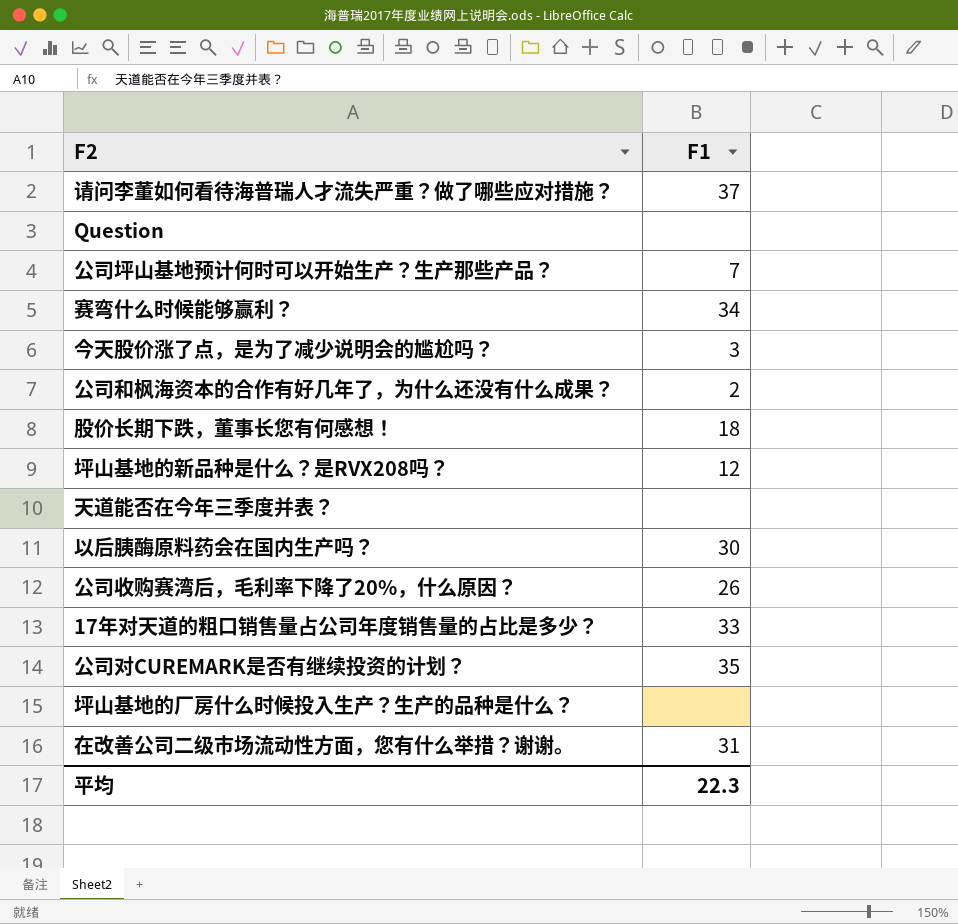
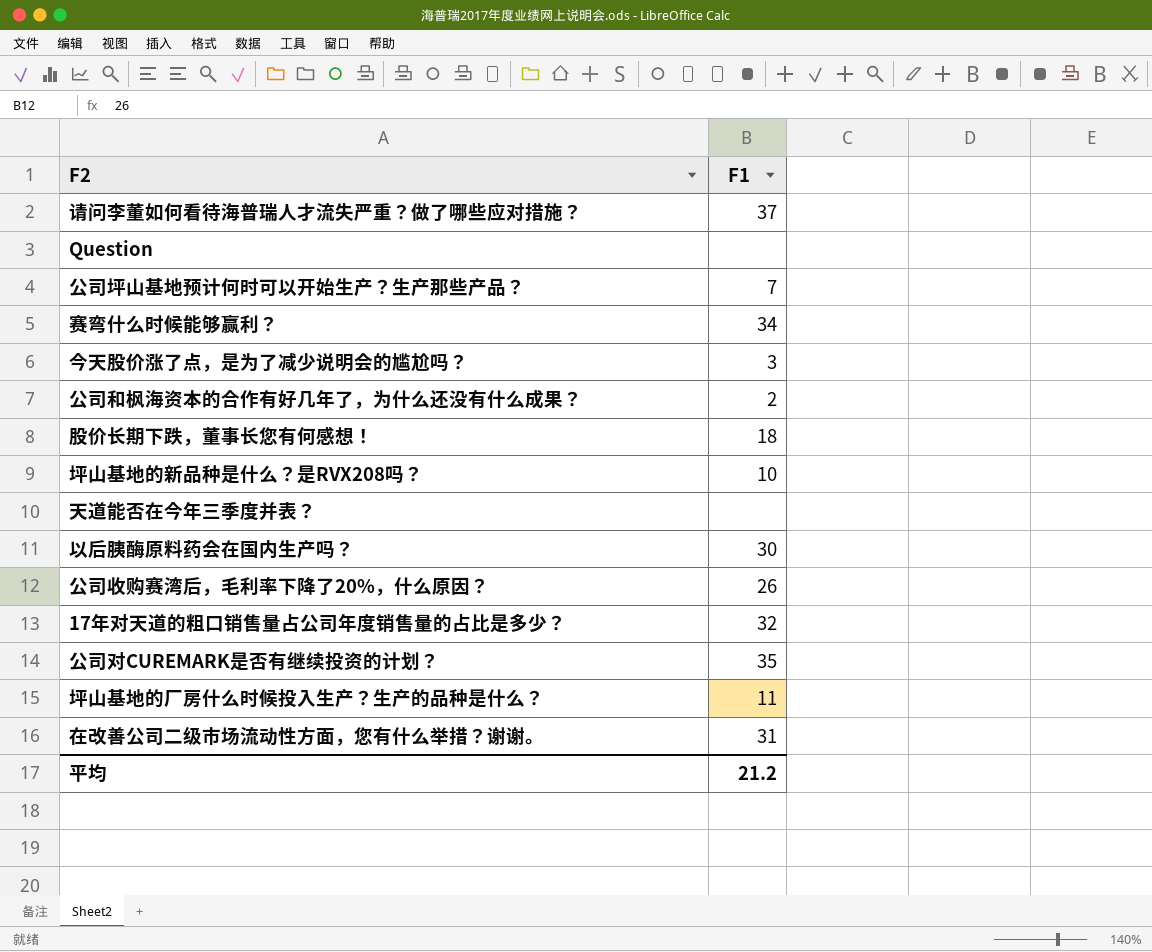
坪山基地的新品种是什么？是RVX208吗？ | F1: 12 -> 10
17年对天道的粗口销售量占公司年度销售量的占比是多少？ | F1: 33 -> 32
坪山基地的厂房什么时候投入生产？生产的品种是什么？ | F1: none -> 11
平均 | F1: 22.3 -> 21.2

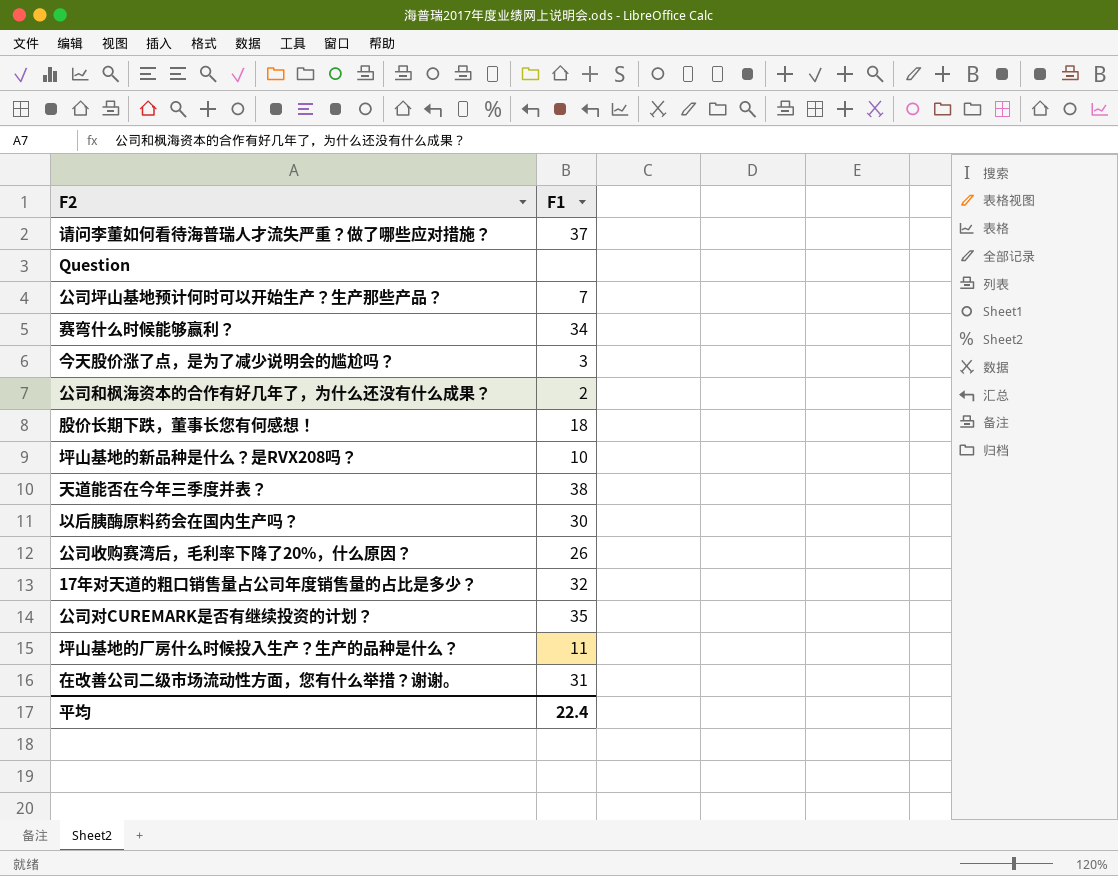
天道能否在今年三季度并表？ | F1: none -> 38
平均 | F1: 21.2 -> 22.4

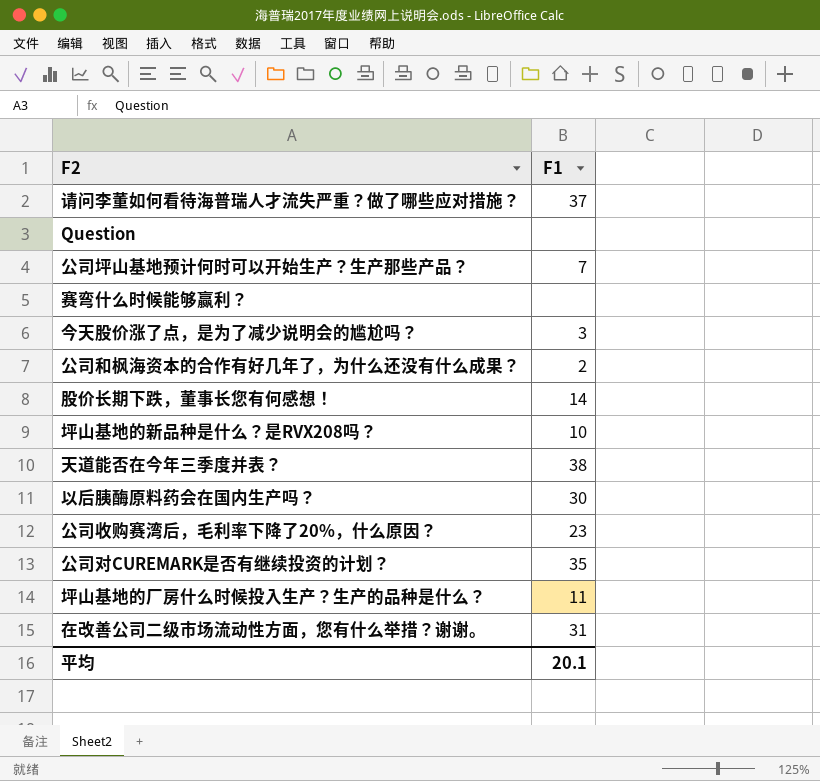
row 17年对天道的粗口销售量占公司年度销售量的占比是多少？: 32 -> none
赛弯什么时候能够赢利？ | F1: 34 -> none
股价长期下跌，董事长您有何感想！ | F1: 18 -> 14
公司收购赛湾后，毛利率下降了20%，什么原因？ | F1: 26 -> 23
平均 | F1: 22.4 -> 20.1

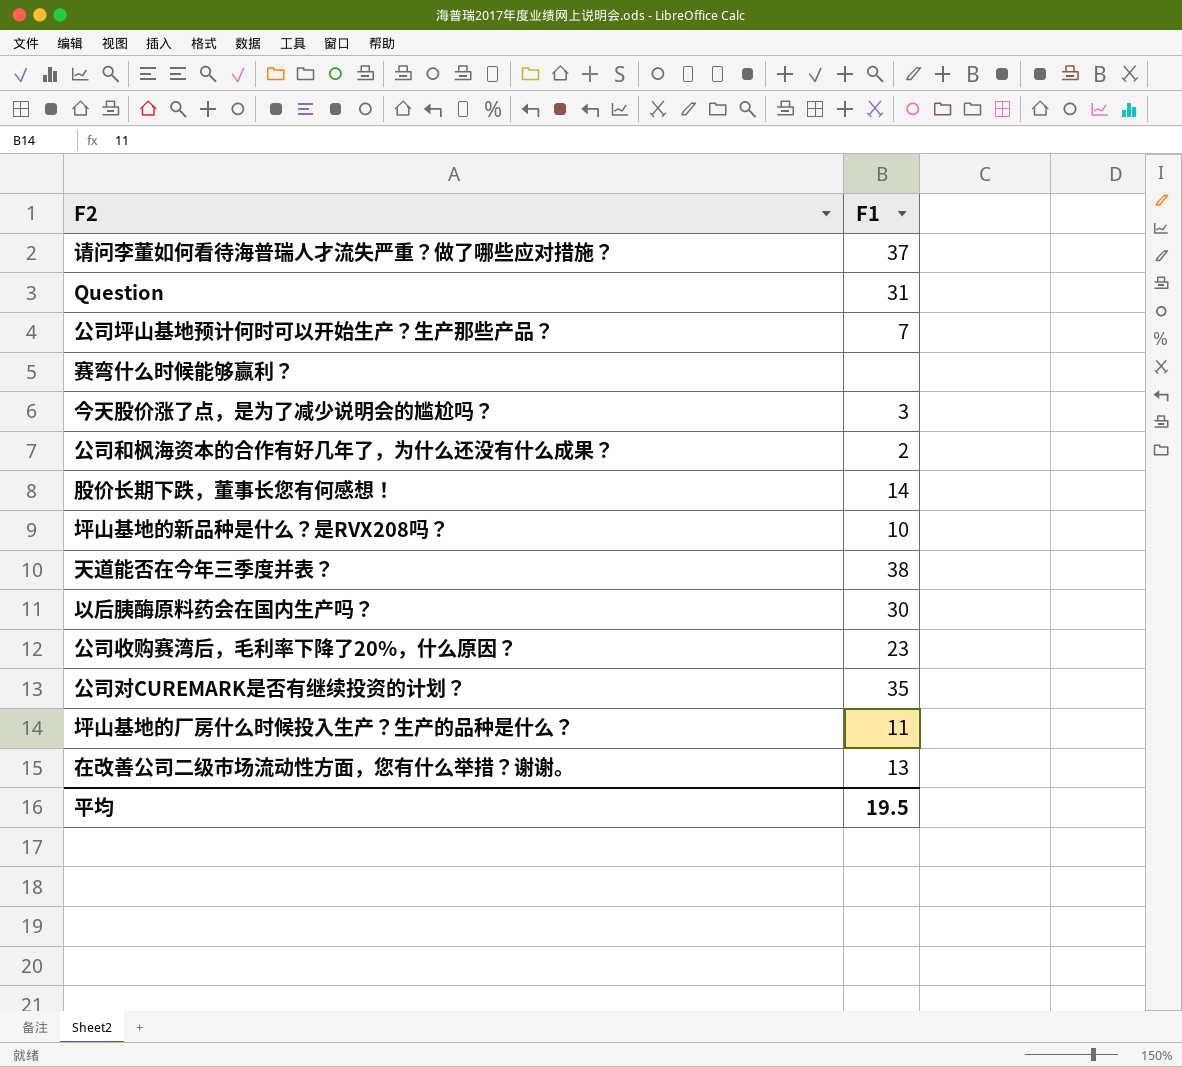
Question | F1: none -> 31
在改善公司二级市场流动性方面，您有什么举措？谢谢。 | F1: 31 -> 13
平均 | F1: 20.1 -> 19.5

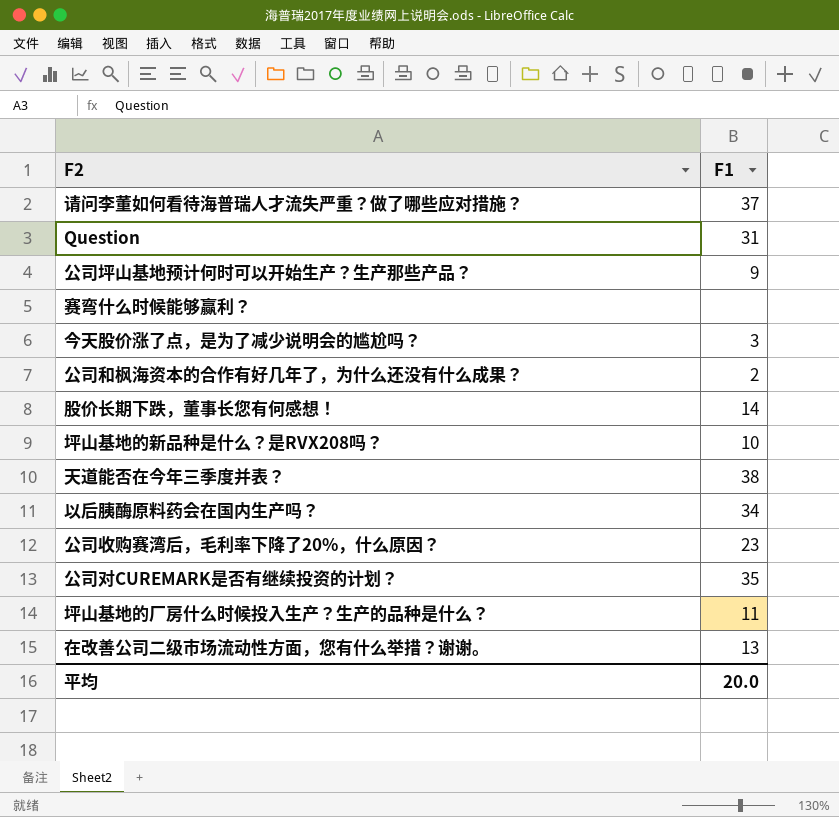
公司坪山基地预计何时可以开始生产？生产那些产品？ | F1: 7 -> 9
以后胰酶原料药会在国内生产吗？ | F1: 30 -> 34
平均 | F1: 19.5 -> 20.0

